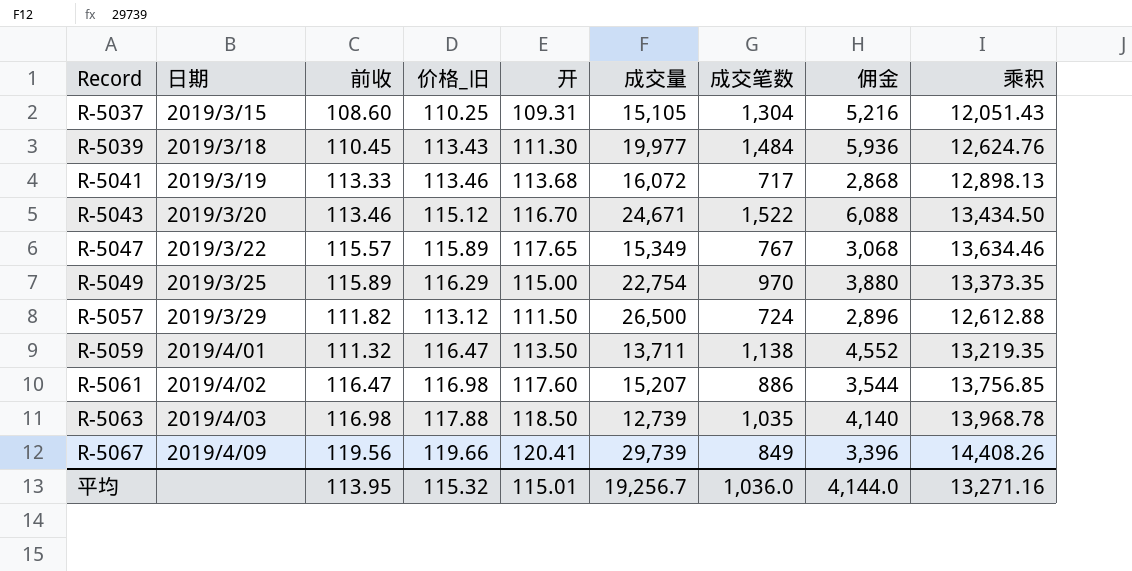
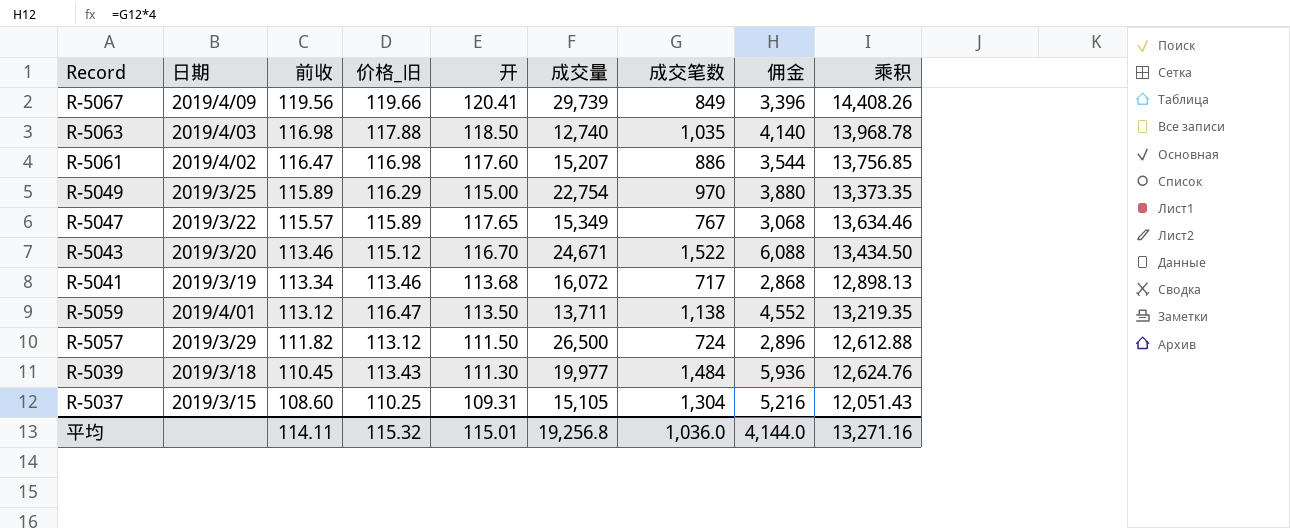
row order: Record ascending -> 前收 descending
R-5063 | 成交量: 12,739 -> 12,740
R-5041 | 前收: 113.33 -> 113.34
R-5059 | 前收: 111.32 -> 113.12
平均 | 前收: 113.95 -> 114.11
平均 | 成交量: 19,256.7 -> 19,256.8

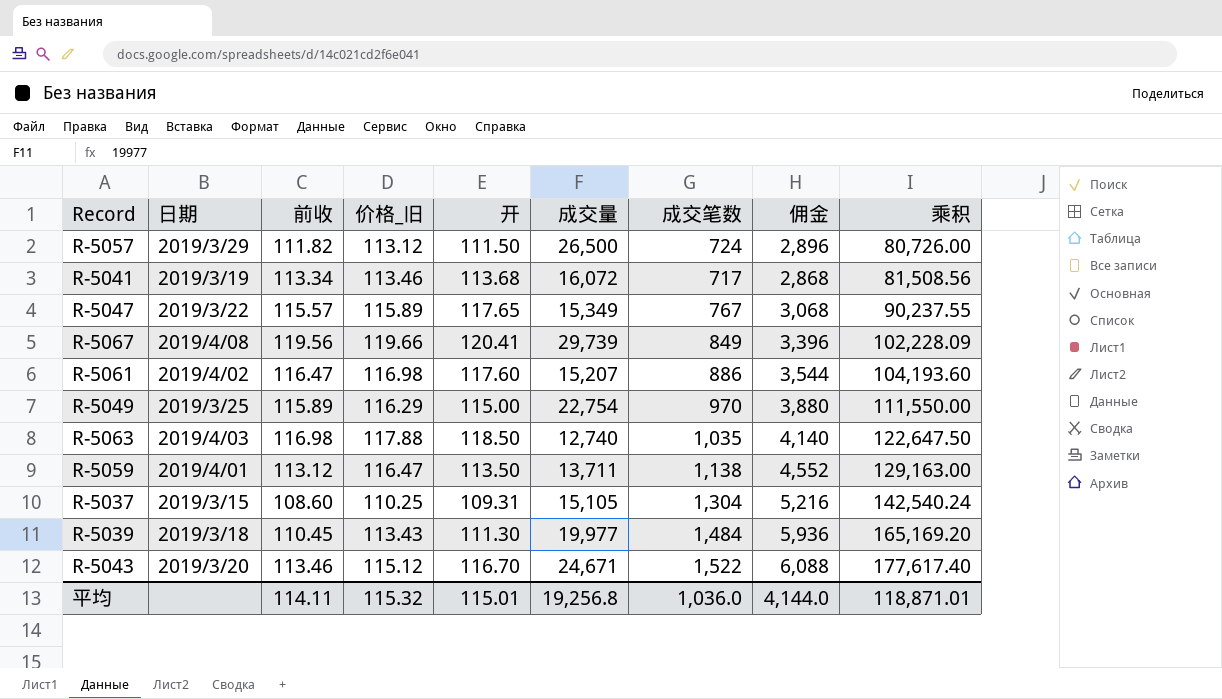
row order: 前收 descending -> 乘积 ascending
column 乘积 | formula: [价格_旧] * [开] -> [开] * [成交笔数]
R-5067 | 日期: 2019/4/09 -> 2019/4/08
平均 | 乘积: 13,271.16 -> 118,871.01

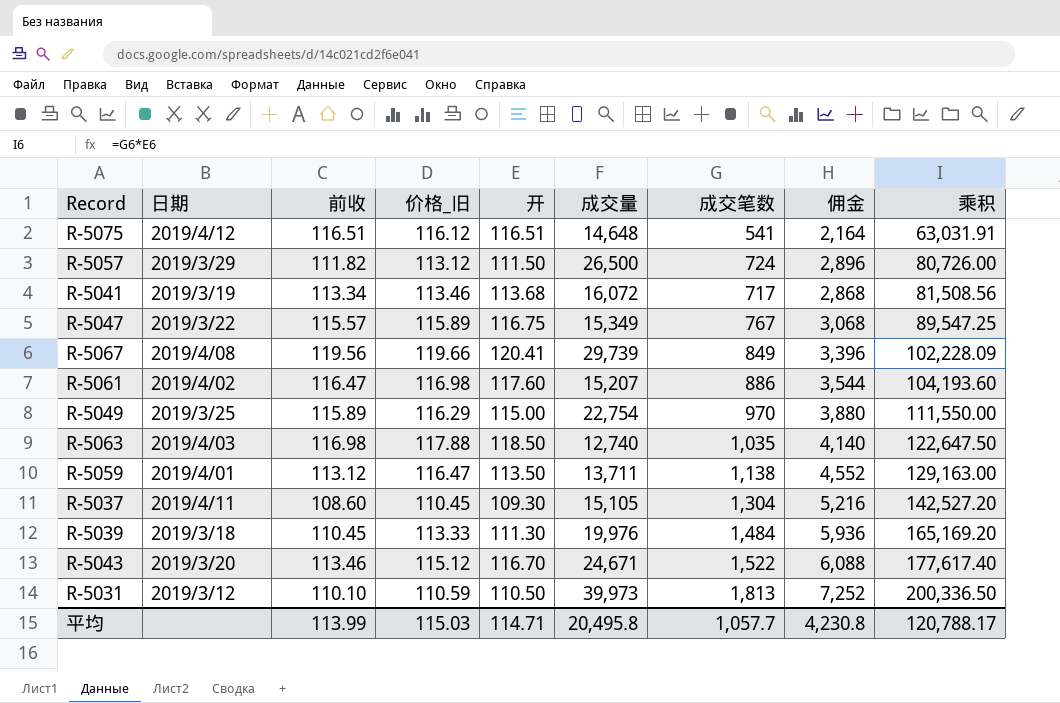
row R-5075: none -> 2019/4/12 | 116.51 | 116.12 | 116.51 | 14,648 | 541 | 2,164 | 63,031.91
R-5047 | 开: 117.65 -> 116.75
R-5047 | 乘积: 90,237.55 -> 89,547.25
R-5037 | 日期: 2019/3/15 -> 2019/4/11
R-5037 | 价格_旧: 110.25 -> 110.45
R-5037 | 开: 109.31 -> 109.30
R-5037 | 乘积: 142,540.24 -> 142,527.20
R-5039 | 价格_旧: 113.43 -> 113.33
R-5039 | 成交量: 19,977 -> 19,976
row R-5031: none -> 2019/3/12 | 110.10 | 110.59 | 110.50 | 39,973 | 1,813 | 7,252 | 200,336.50
平均 | 前收: 114.11 -> 113.99
平均 | 价格_旧: 115.32 -> 115.03
平均 | 开: 115.01 -> 114.71
平均 | 成交量: 19,256.8 -> 20,495.8
平均 | 成交笔数: 1,036.0 -> 1,057.7
平均 | 佣金: 4,144.0 -> 4,230.8
平均 | 乘积: 118,871.01 -> 120,788.17

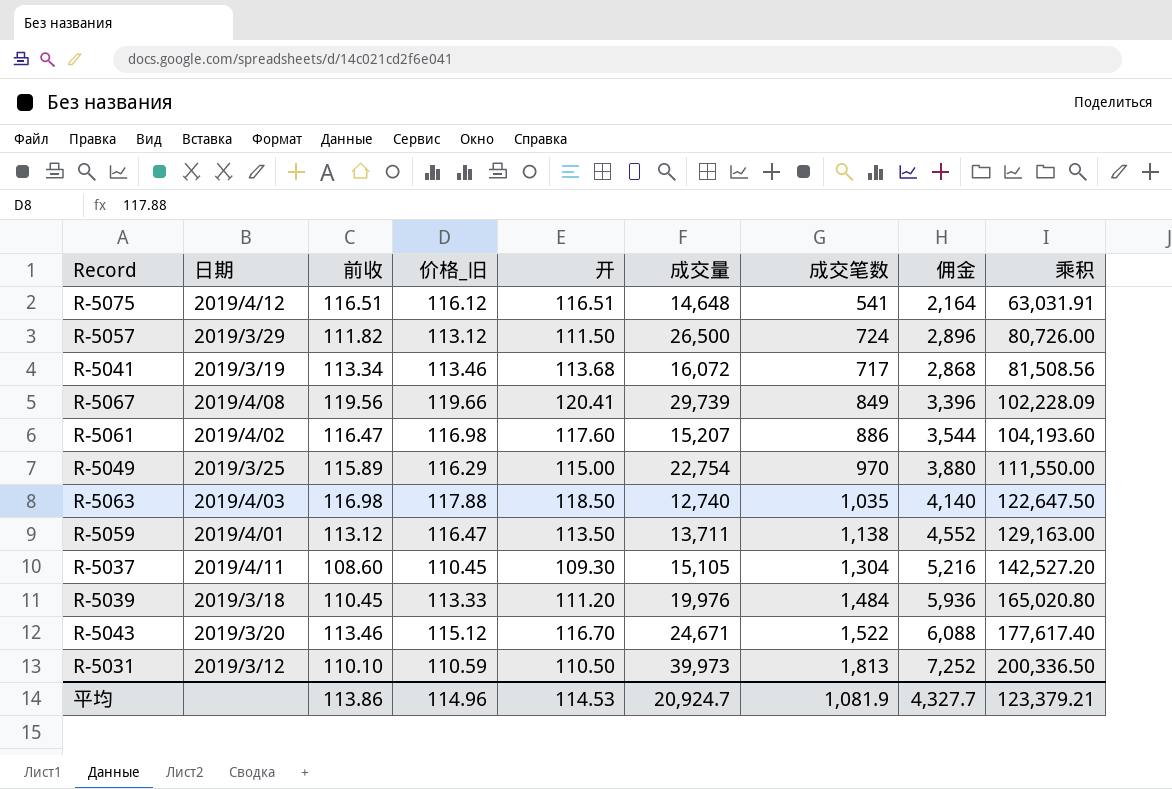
row R-5047: 2019/3/22 | 115.57 | 115.89 | 116.75 | 15,349 | 767 | 3,068 | 89,547.25 -> none
R-5039 | 开: 111.30 -> 111.20
R-5039 | 乘积: 165,169.20 -> 165,020.80
平均 | 前收: 113.99 -> 113.86
平均 | 价格_旧: 115.03 -> 114.96
平均 | 开: 114.71 -> 114.53
平均 | 成交量: 20,495.8 -> 20,924.7
平均 | 成交笔数: 1,057.7 -> 1,081.9
平均 | 佣金: 4,230.8 -> 4,327.7
平均 | 乘积: 120,788.17 -> 123,379.21

